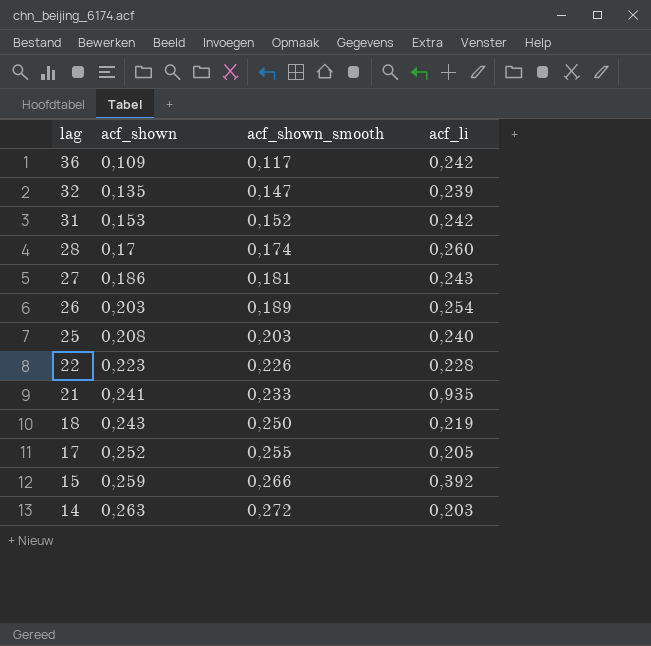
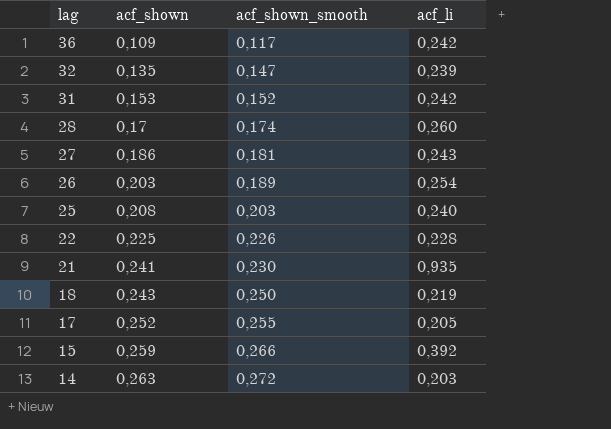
22 | acf_shown: 0,223 -> 0,225
21 | acf_shown_smooth: 0,233 -> 0,230

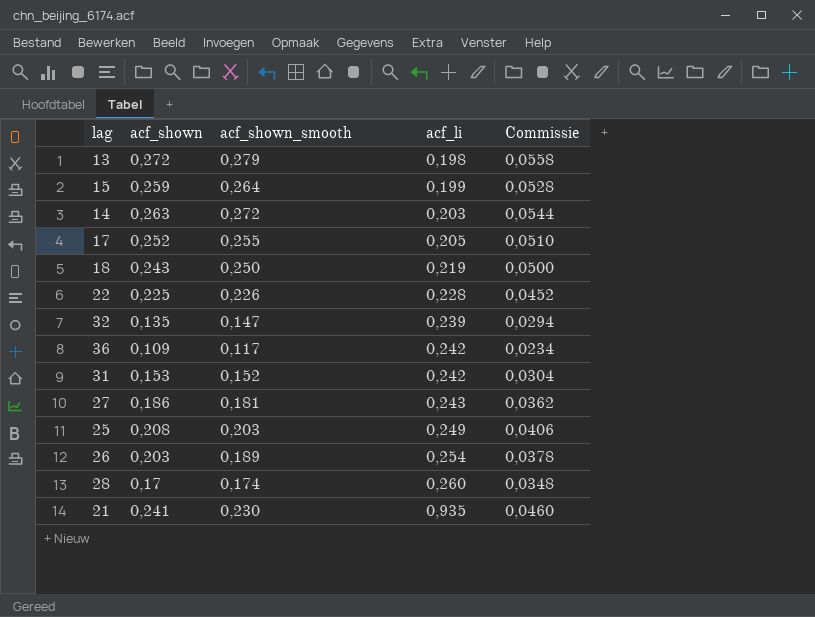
row order: lag descending -> acf_li ascending
column Commissie | formula: none -> [acf_shown_smooth] * 0,2
row 13: none -> 0,272 | 0,279 | 0,198 | 0,0558
15 | acf_shown_smooth: 0,266 -> 0,264
15 | acf_li: 0,392 -> 0,199
25 | acf_li: 0,240 -> 0,249

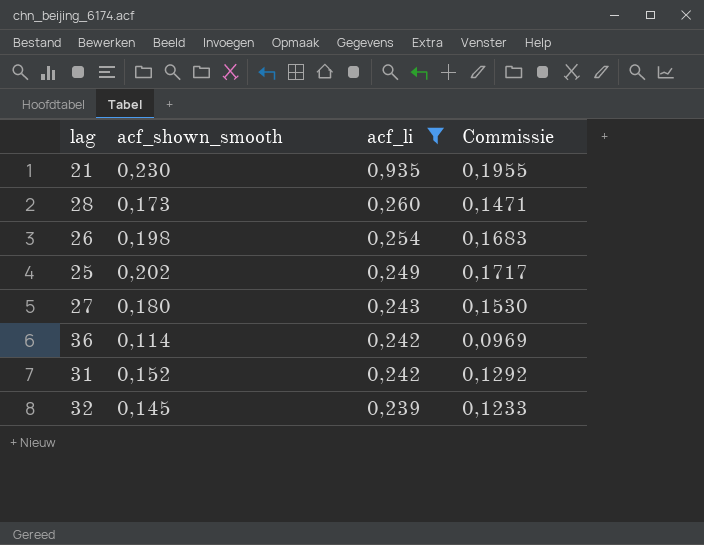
filter: none -> acf_li >= 0,239
row order: acf_li ascending -> acf_li descending
column acf_shown | position: 2 -> none
column Commissie | formula: [acf_shown_smooth] * 0,2 -> [acf_shown_smooth] * 0,85
28 | acf_shown_smooth: 0,174 -> 0,173
26 | acf_shown_smooth: 0,189 -> 0,198
25 | acf_shown_smooth: 0,203 -> 0,202
27 | acf_shown_smooth: 0,181 -> 0,180
36 | acf_shown_smooth: 0,117 -> 0,114
32 | acf_shown_smooth: 0,147 -> 0,145

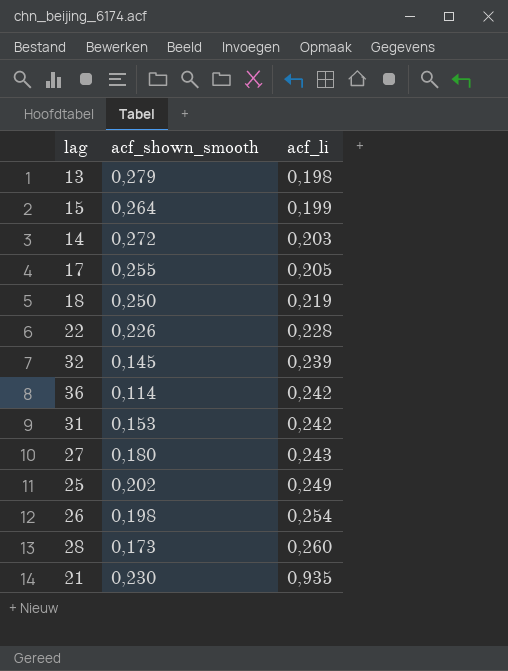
filter: acf_li >= 0,239 -> none
row order: acf_li descending -> acf_li ascending
column Commissie | formula: [acf_shown_smooth] * 0,85 -> none
31 | acf_shown_smooth: 0,152 -> 0,153

